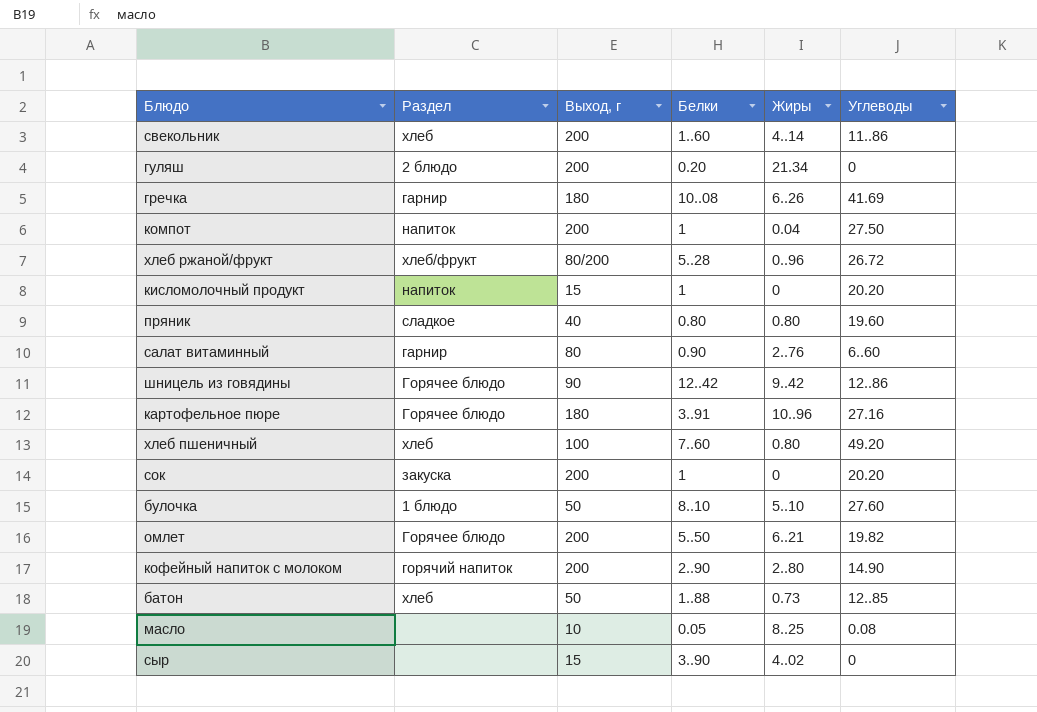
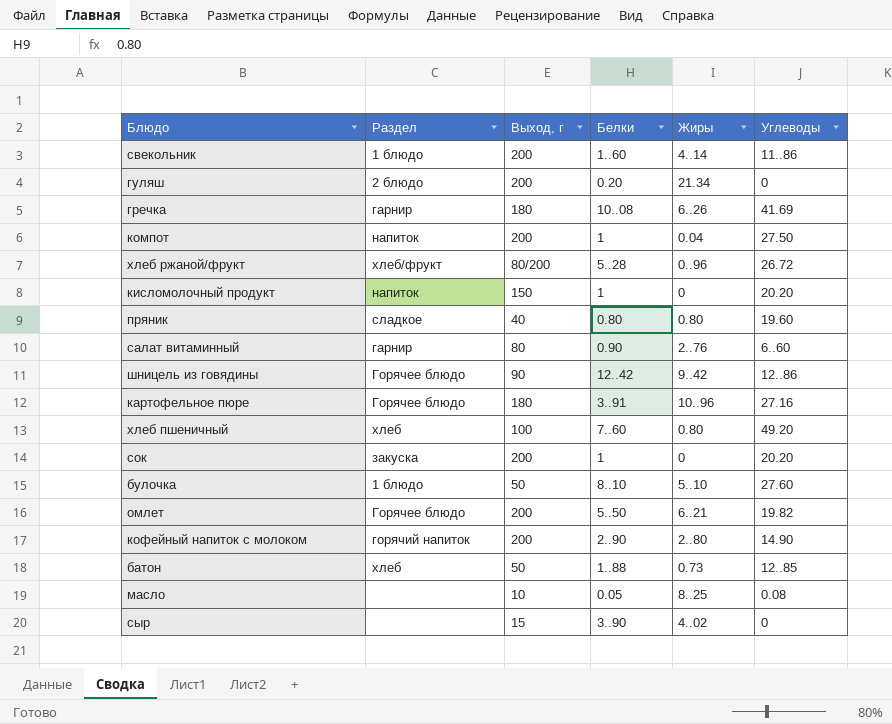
свекольник | Раздел: хлеб -> 1 блюдо
кисломолочный продукт | Выход, г: 15 -> 150

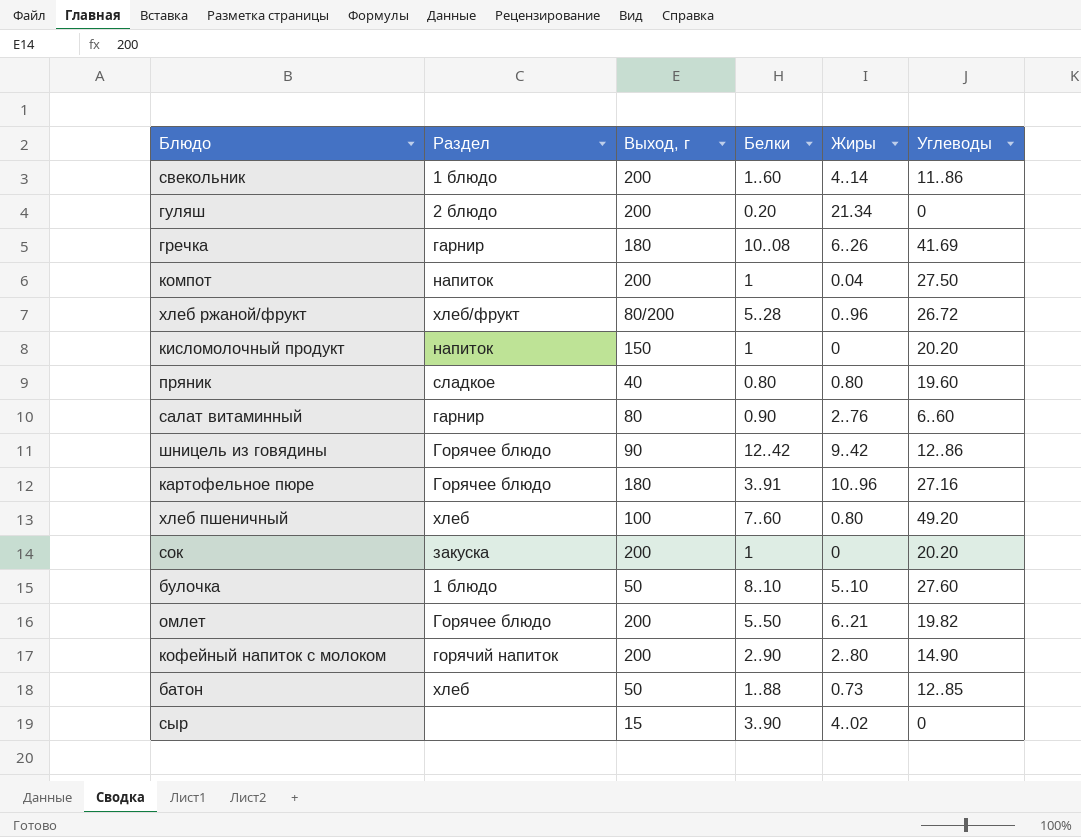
row масло: none | 10 | 0.05 | 8..25 | 0.08 -> none

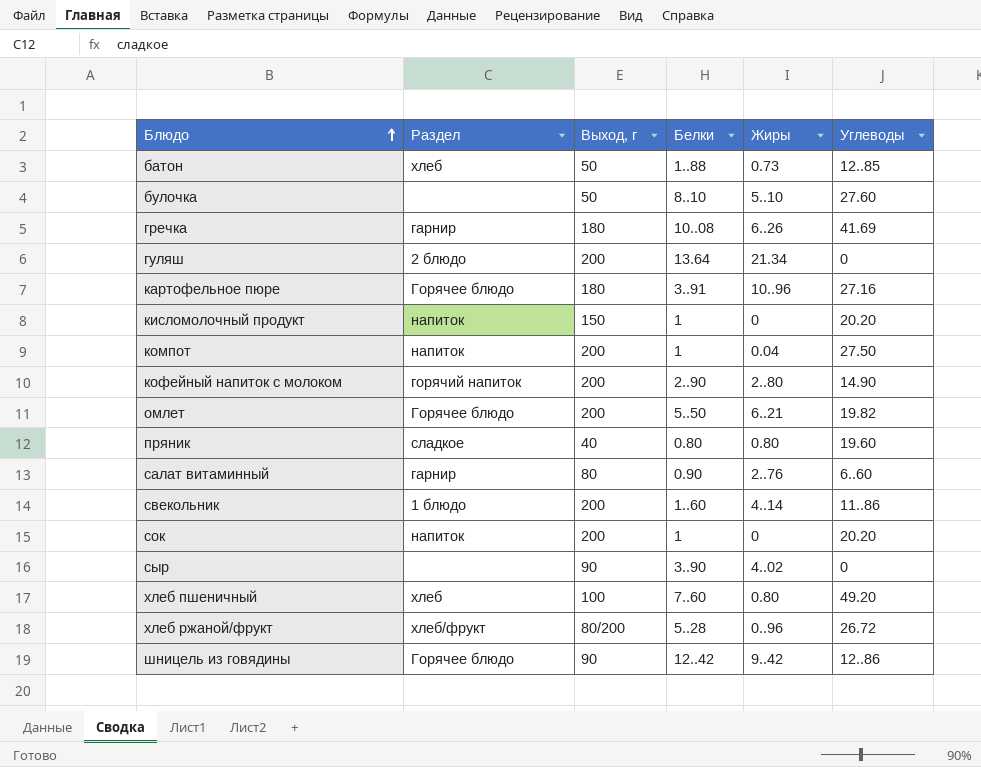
row order: none -> Блюдо ascending
булочка | Раздел: 1 блюдо -> none
гуляш | Белки: 0.20 -> 13.64
сок | Раздел: закуска -> напиток
сыр | Выход, г: 15 -> 90

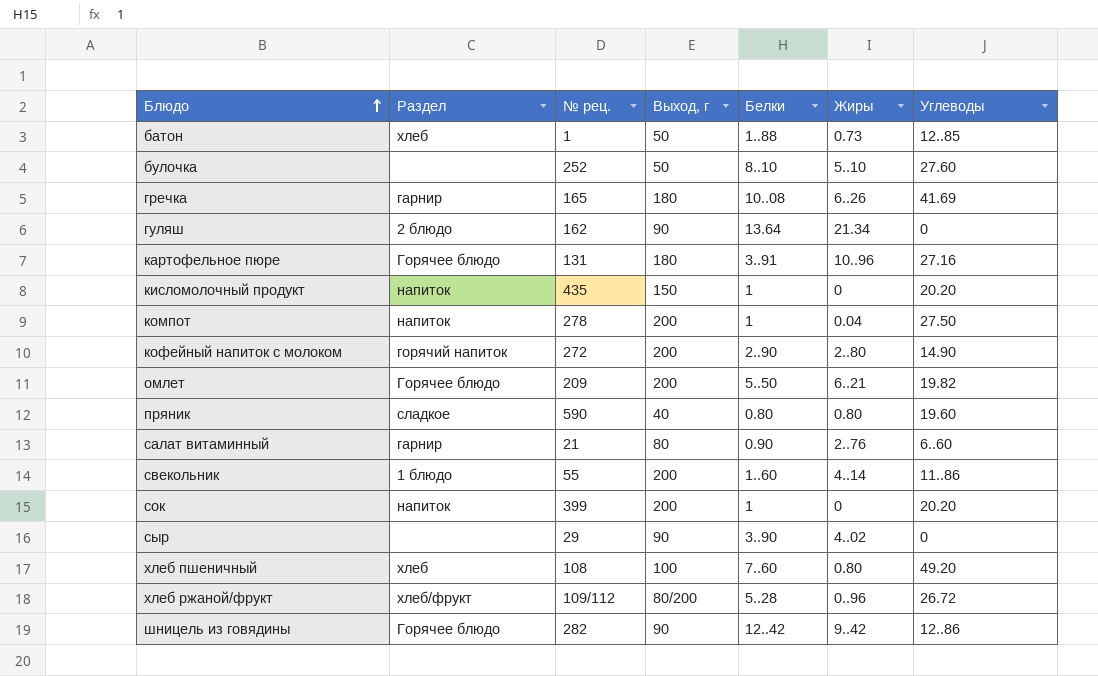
column № рец. | position: none -> 3
гуляш | Выход, г: 200 -> 90

